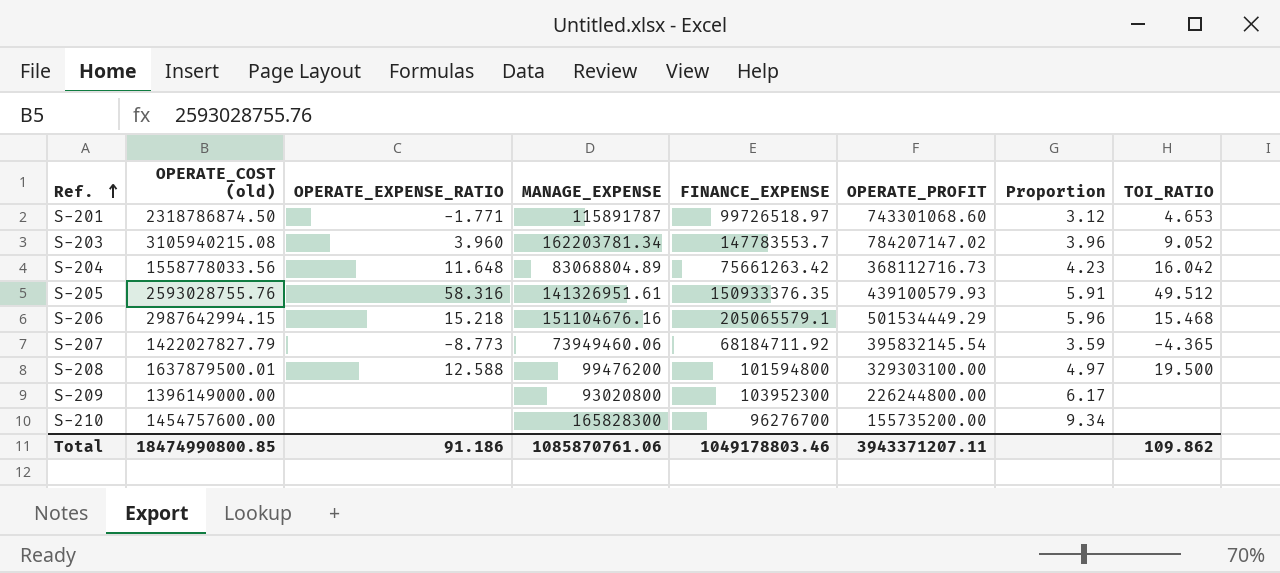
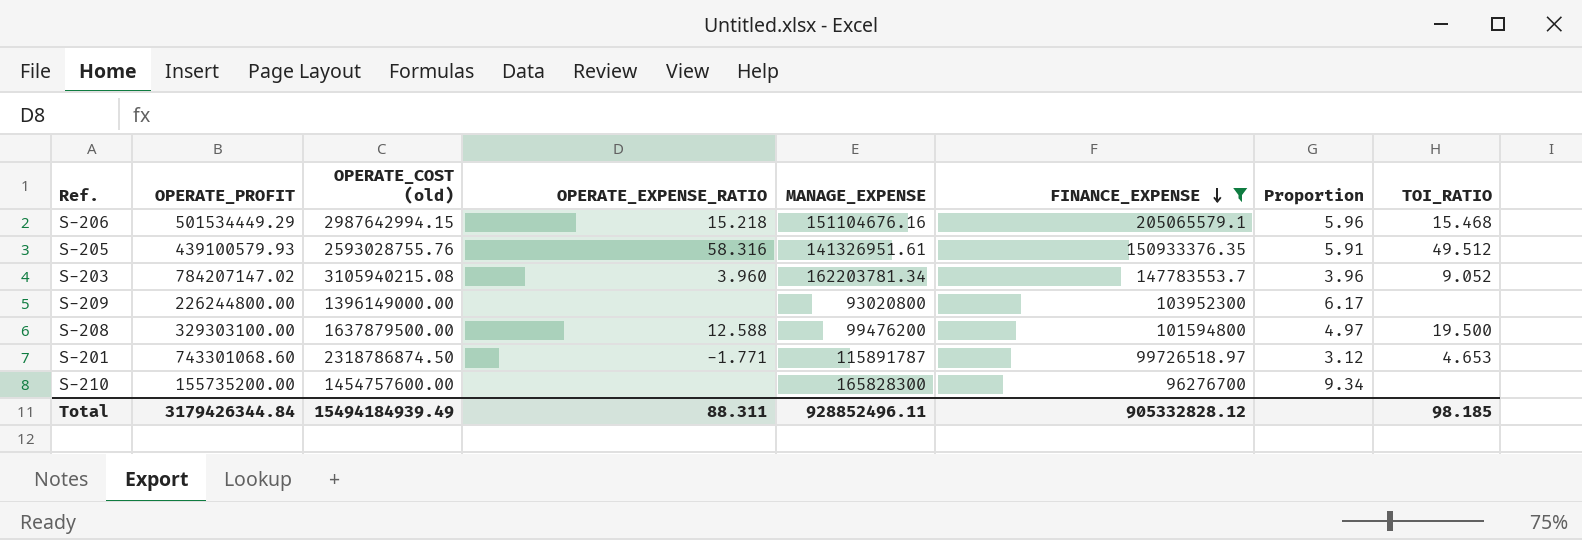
filter: none -> FINANCE_EXPENSE >= 96276700
row order: Ref. ascending -> FINANCE_EXPENSE descending
column OPERATE_PROFIT | position: 6 -> 2
S-208 | OPERATE_COST (old): 1637879500.01 -> 1637879500.00
Total | OPERATE_PROFIT: 3943371207.11 -> 3179426344.84
Total | OPERATE_COST (old): 18474990800.85 -> 15494184939.49
Total | OPERATE_EXPENSE_RATIO: 91.186 -> 88.311
Total | MANAGE_EXPENSE: 1085870761.06 -> 928852496.11
Total | FINANCE_EXPENSE: 1049178803.46 -> 905332828.12
Total | TOI_RATIO: 109.862 -> 98.185

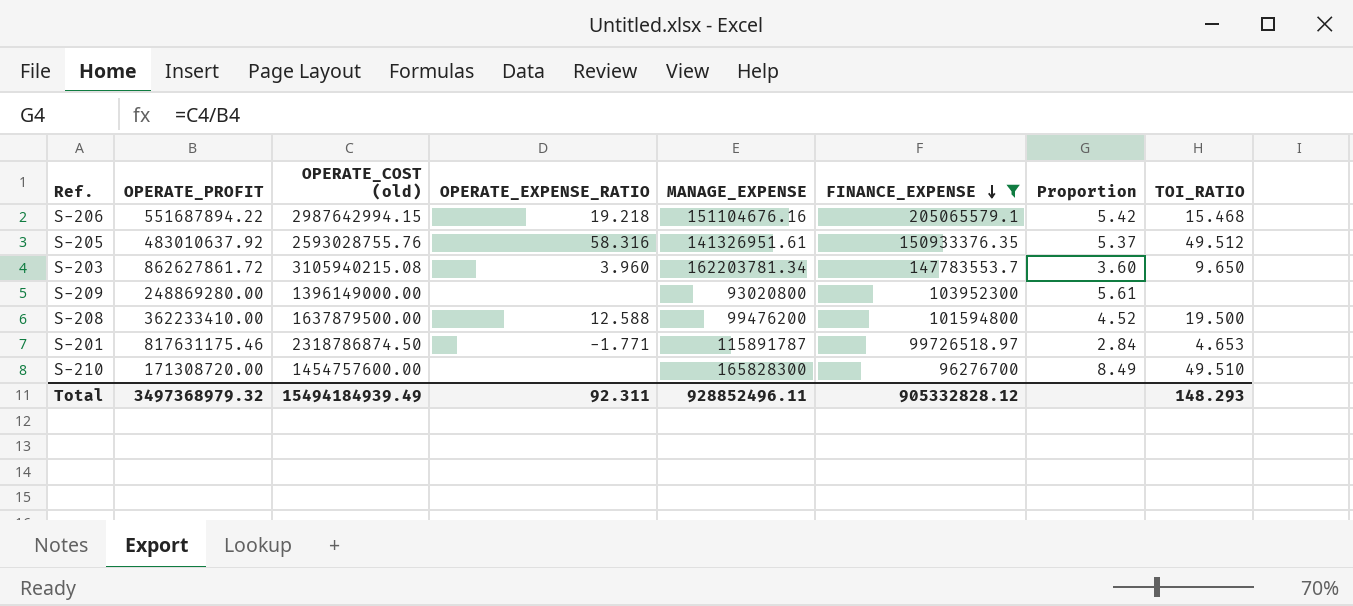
S-206 | OPERATE_PROFIT: 501534449.29 -> 551687894.22
S-206 | OPERATE_EXPENSE_RATIO: 15.218 -> 19.218
S-206 | Proportion: 5.96 -> 5.42
S-205 | OPERATE_PROFIT: 439100579.93 -> 483010637.92
S-205 | Proportion: 5.91 -> 5.37
S-203 | OPERATE_PROFIT: 784207147.02 -> 862627861.72
S-203 | Proportion: 3.96 -> 3.60
S-203 | TOI_RATIO: 9.052 -> 9.650
S-209 | OPERATE_PROFIT: 226244800.00 -> 248869280.00
S-209 | Proportion: 6.17 -> 5.61
S-208 | OPERATE_PROFIT: 329303100.00 -> 362233410.00
S-208 | Proportion: 4.97 -> 4.52
S-201 | OPERATE_PROFIT: 743301068.60 -> 817631175.46
S-201 | Proportion: 3.12 -> 2.84
S-210 | OPERATE_PROFIT: 155735200.00 -> 171308720.00
S-210 | Proportion: 9.34 -> 8.49
S-210 | TOI_RATIO: none -> 49.510
Total | OPERATE_PROFIT: 3179426344.84 -> 3497368979.32
Total | OPERATE_EXPENSE_RATIO: 88.311 -> 92.311
Total | TOI_RATIO: 98.185 -> 148.293

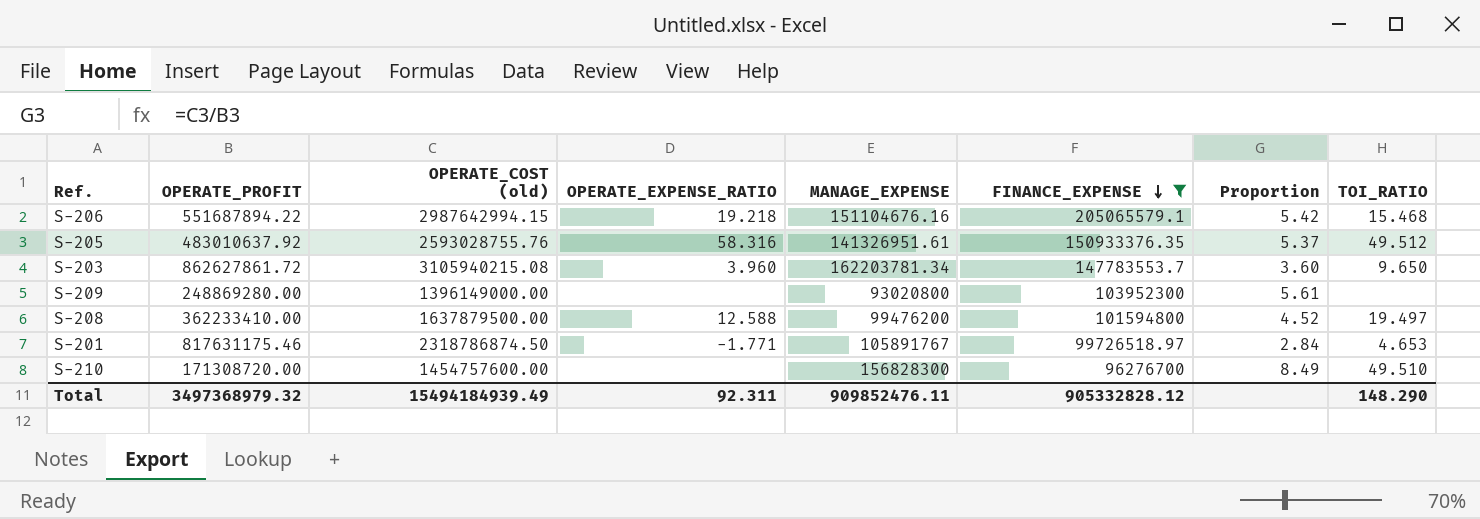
S-208 | TOI_RATIO: 19.500 -> 19.497
S-201 | MANAGE_EXPENSE: 115891787 -> 105891767
S-210 | MANAGE_EXPENSE: 165828300 -> 156828300
Total | MANAGE_EXPENSE: 928852496.11 -> 909852476.11
Total | TOI_RATIO: 148.293 -> 148.290

